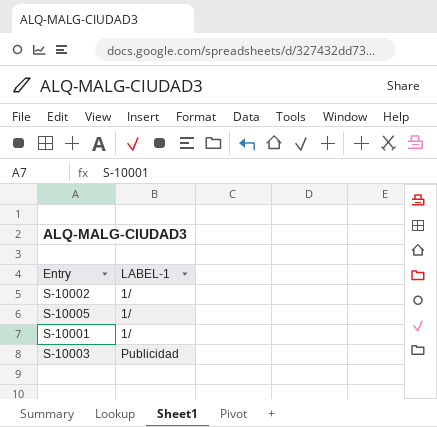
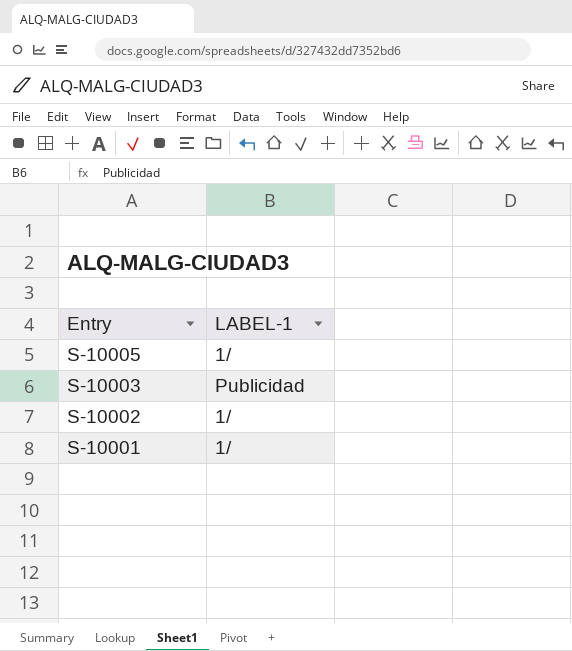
row order: LABEL-1 ascending -> Entry descending

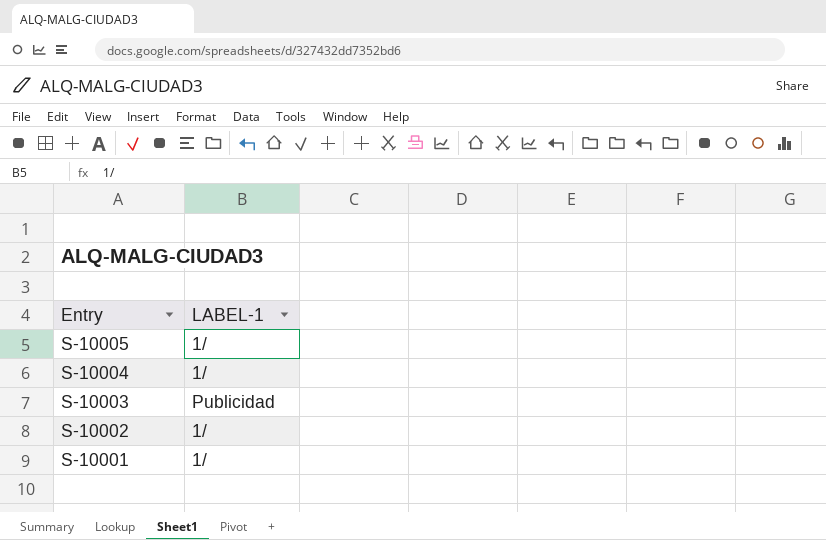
row S-10004: none -> 1/

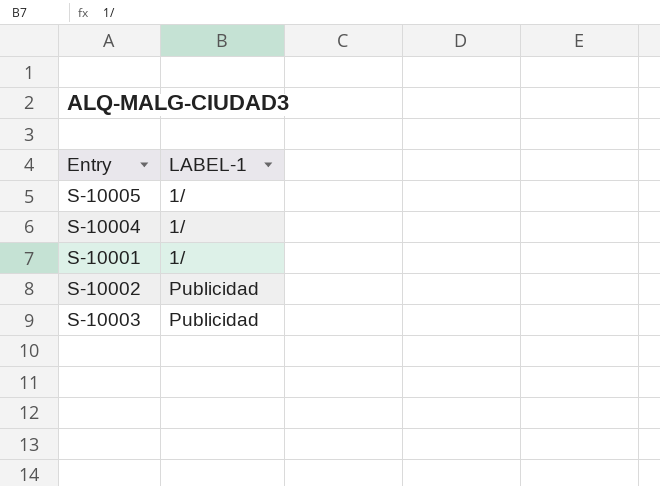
row order: Entry descending -> LABEL-1 ascending
S-10002 | LABEL-1: 1/ -> Publicidad

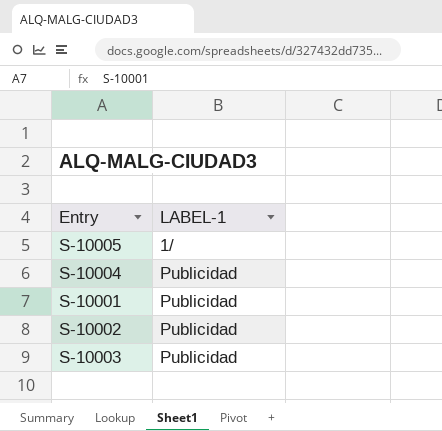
S-10004 | LABEL-1: 1/ -> Publicidad
S-10001 | LABEL-1: 1/ -> Publicidad

